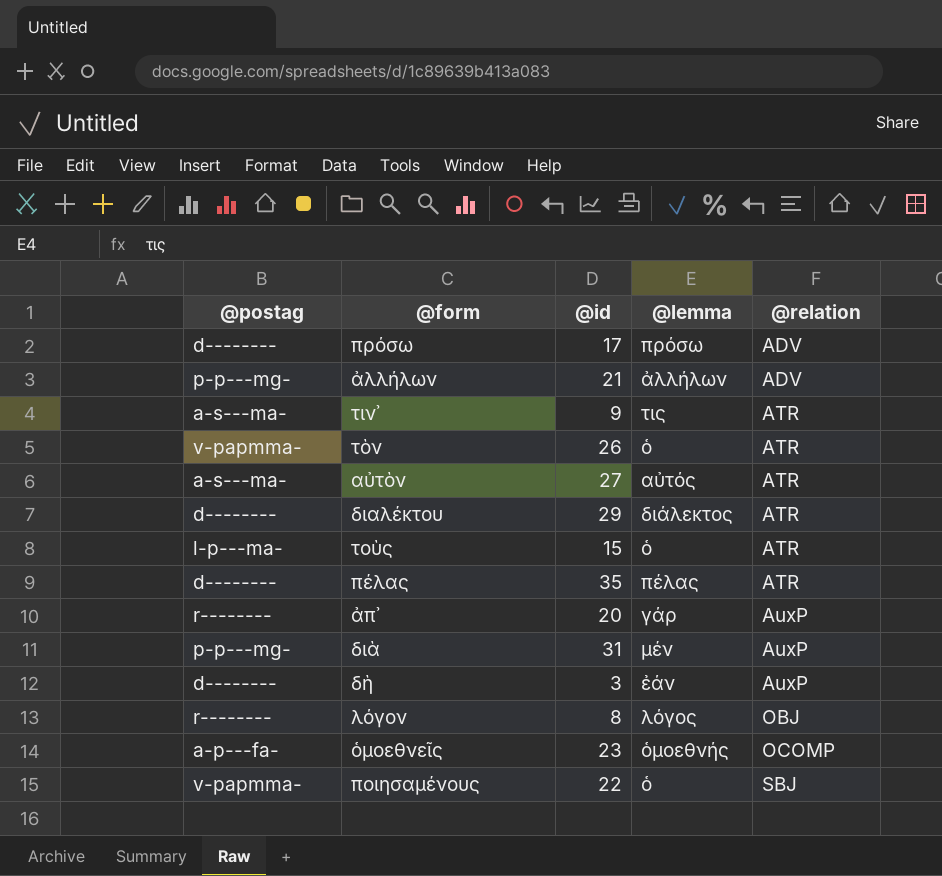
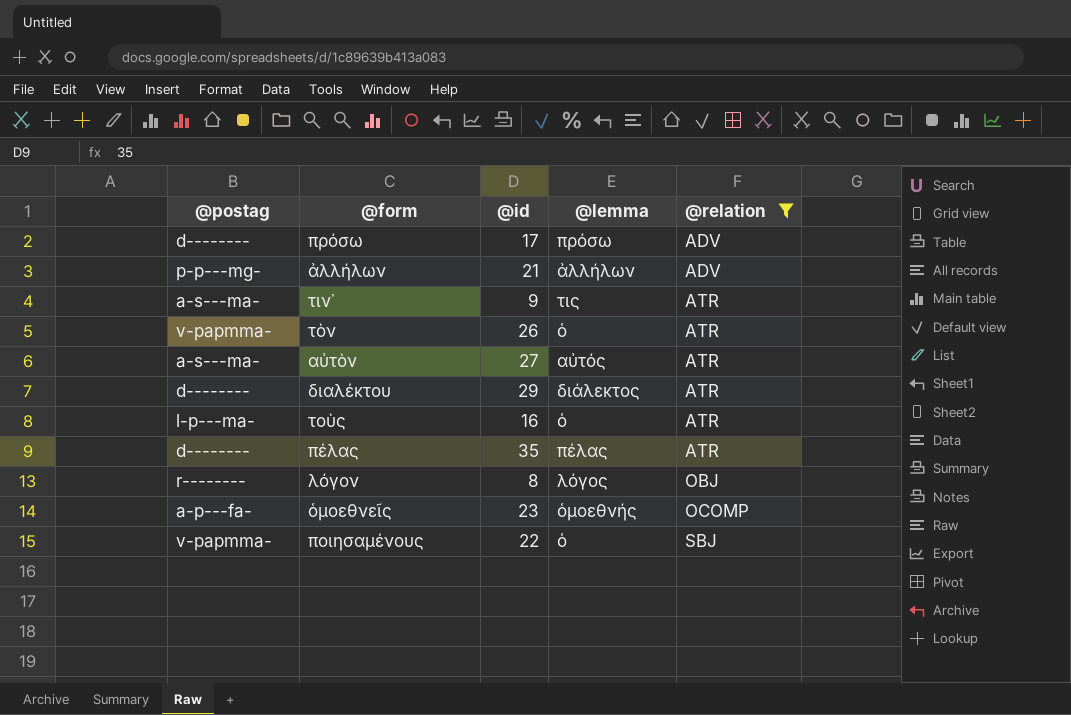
filter: none -> @relation != AuxP
τοὺς | @id: 15 -> 16

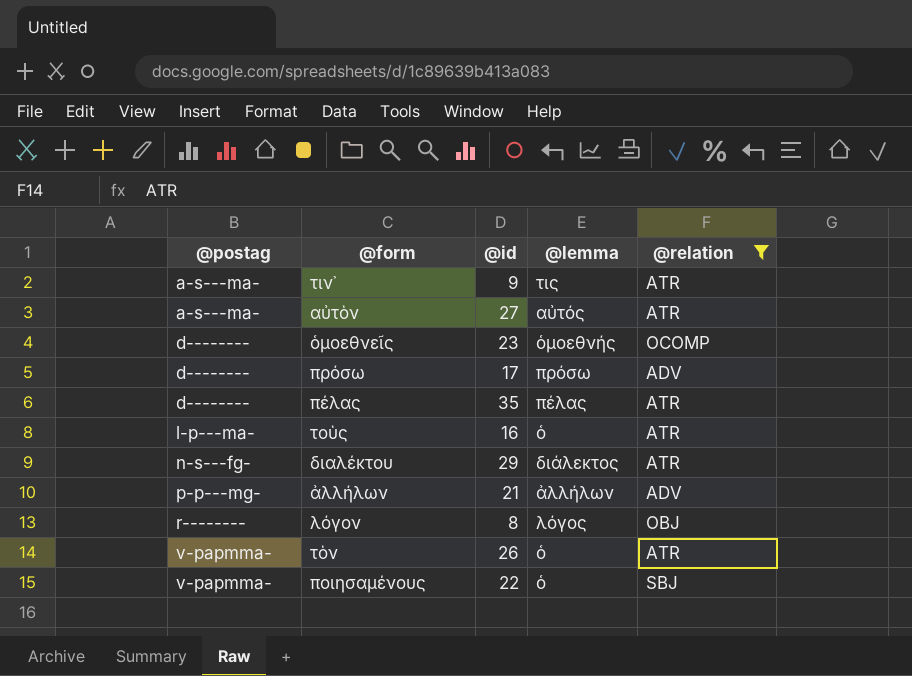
row order: @relation ascending -> @postag ascending
ὁμοεθνεῖς | @postag: a-p---fa- -> d--------
διαλέκτου | @postag: d-------- -> n-s---fg-

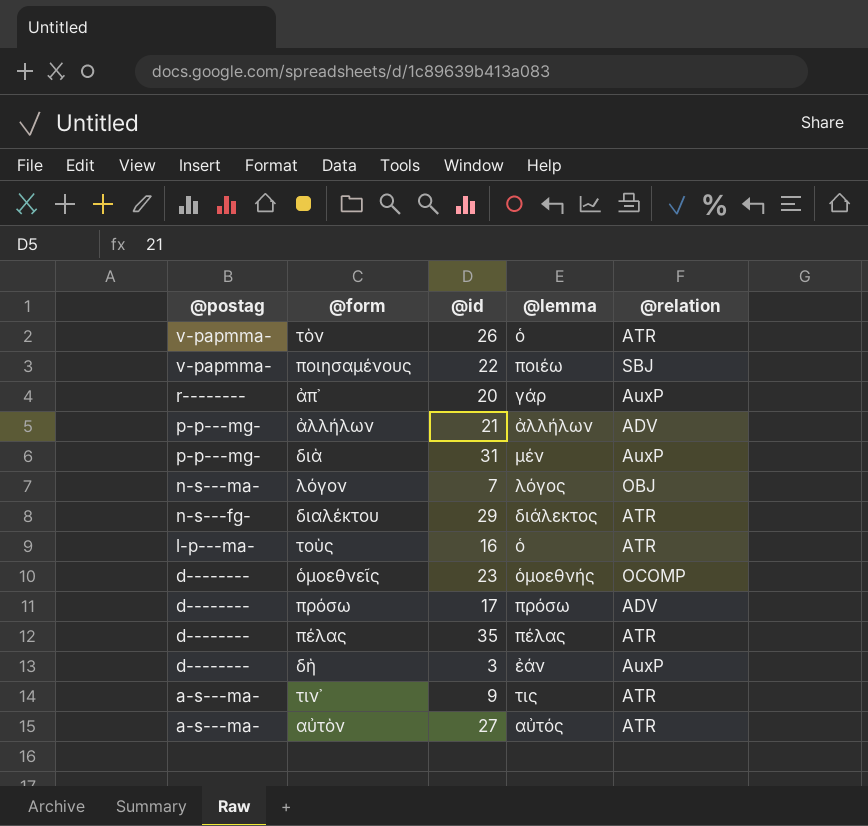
filter: @relation != AuxP -> none
row order: @postag ascending -> @postag descending
ποιησαμένους | @lemma: ὁ -> ποιέω
λόγον | @postag: r-------- -> n-s---ma-
λόγον | @id: 8 -> 7

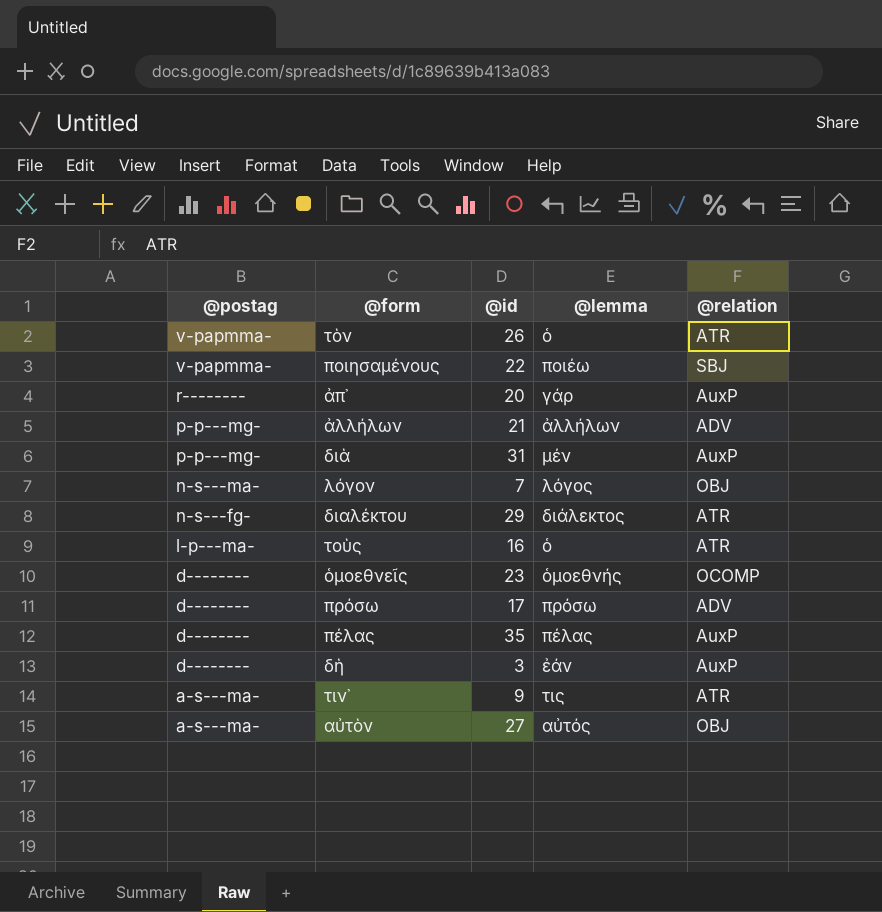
πέλας | @relation: ATR -> AuxP
αὐτὸν | @relation: ATR -> OBJ

